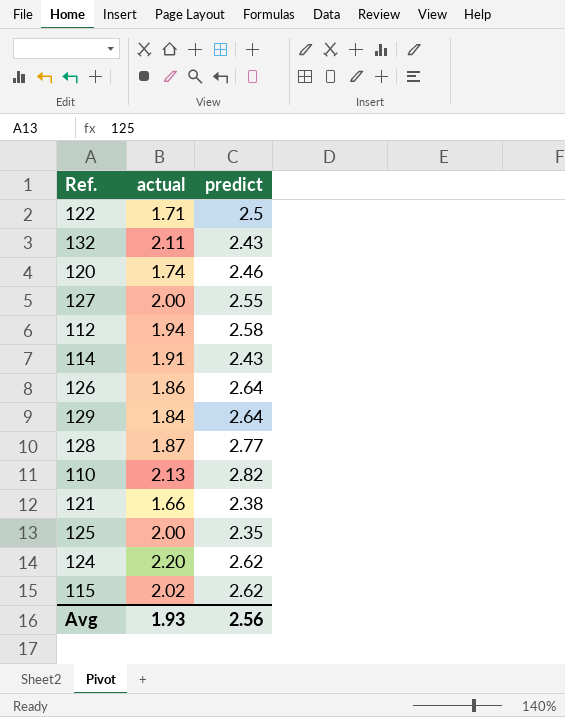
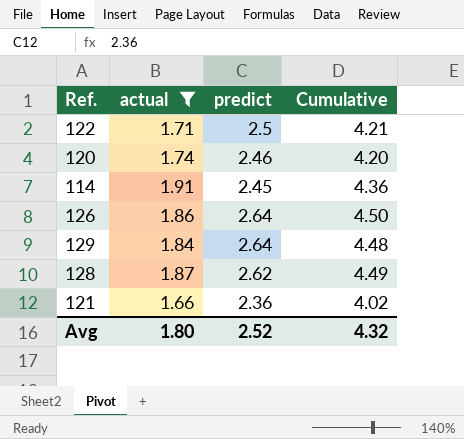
filter: none -> actual <= 1.91
column Cumulative | formula: none -> [actual] + [predict]
114 | predict: 2.43 -> 2.45
128 | predict: 2.77 -> 2.62
121 | predict: 2.38 -> 2.36
Avg | actual: 1.93 -> 1.80
Avg | predict: 2.56 -> 2.52

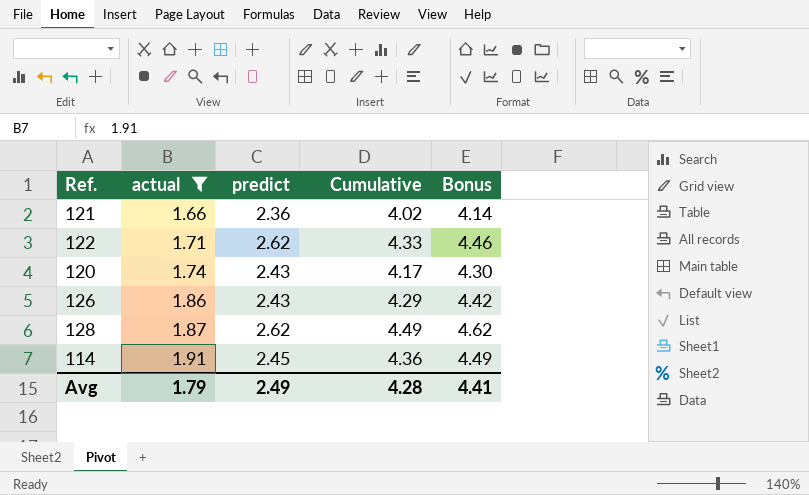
row order: none -> actual ascending
column Bonus | formula: none -> [Cumulative] * 1.03
row 129: 1.84 | 2.64 | 4.48 -> none
122 | predict: 2.5 -> 2.62
122 | Cumulative: 4.21 -> 4.33
120 | predict: 2.46 -> 2.43
120 | Cumulative: 4.20 -> 4.17
126 | predict: 2.64 -> 2.43
126 | Cumulative: 4.50 -> 4.29
Avg | actual: 1.80 -> 1.79
Avg | predict: 2.52 -> 2.49
Avg | Cumulative: 4.32 -> 4.28

